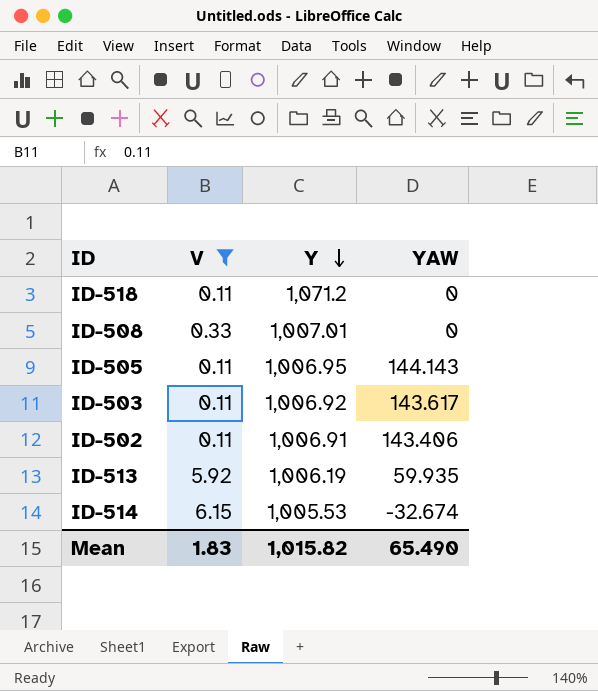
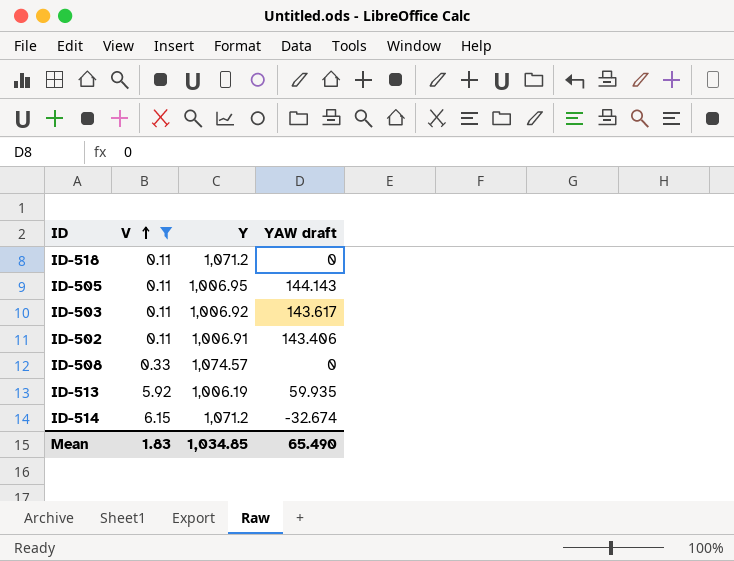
row order: Y descending -> V ascending
column name: YAW -> YAW draft
ID-508 | Y: 1,007.01 -> 1,074.57
ID-514 | Y: 1,005.53 -> 1,071.2
Mean | Y: 1,015.82 -> 1,034.85

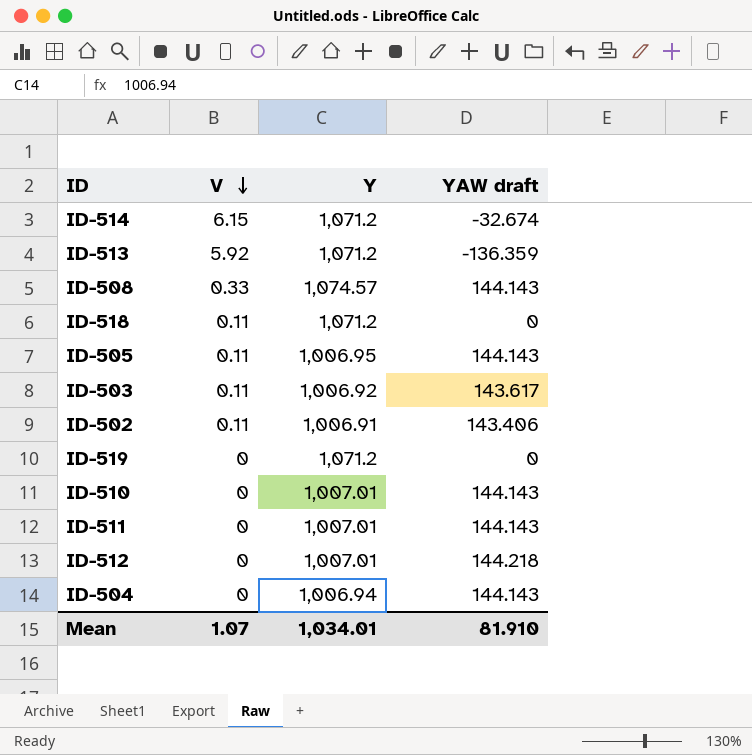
filter: V != 0 -> none
row order: V ascending -> V descending
ID-513 | Y: 1,006.19 -> 1,071.2
ID-513 | YAW draft: 59.935 -> -136.359
ID-508 | YAW draft: 0 -> 144.143
Mean | V: 1.83 -> 1.07
Mean | Y: 1,034.85 -> 1,034.01
Mean | YAW draft: 65.490 -> 81.910

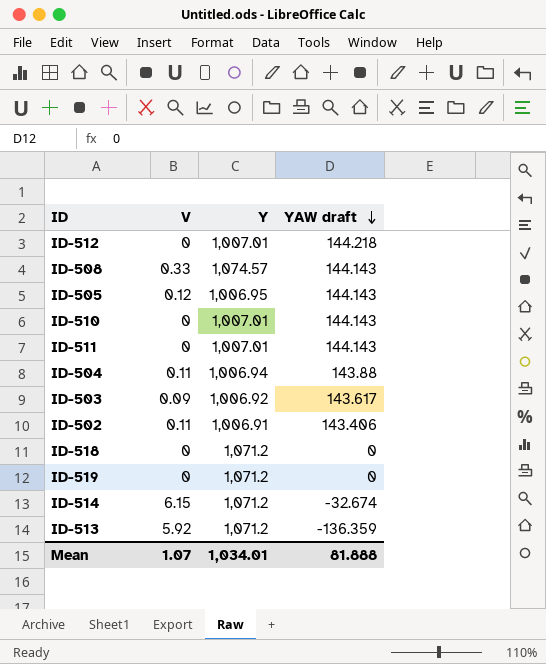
row order: V descending -> YAW draft descending
ID-505 | V: 0.11 -> 0.12
ID-504 | V: 0 -> 0.11
ID-504 | YAW draft: 144.143 -> 143.88
ID-503 | V: 0.11 -> 0.09
ID-518 | V: 0.11 -> 0
Mean | YAW draft: 81.910 -> 81.888

